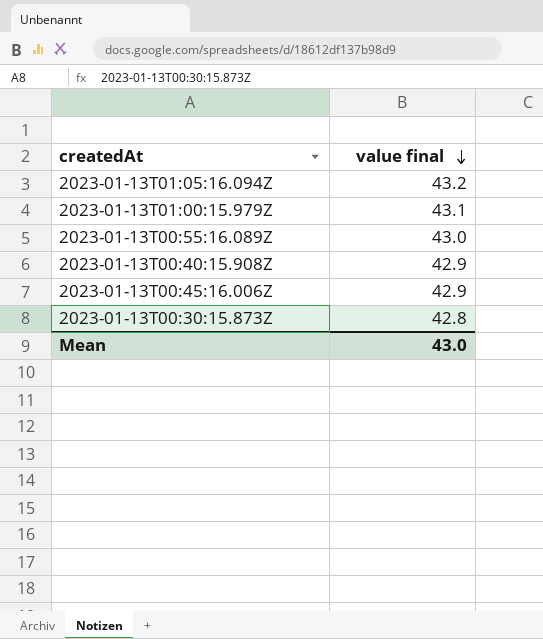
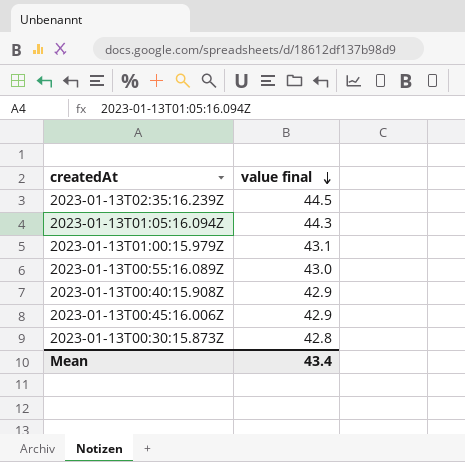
row 2023-01-13T02:35:16.239Z: none -> 44.5
2023-01-13T01:05:16.094Z | value final: 43.2 -> 44.3
Mean | value final: 43.0 -> 43.4

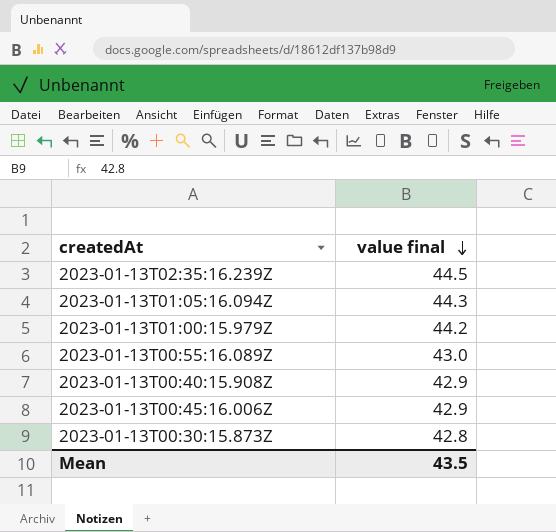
2023-01-13T01:00:15.979Z | value final: 43.1 -> 44.2
Mean | value final: 43.4 -> 43.5

